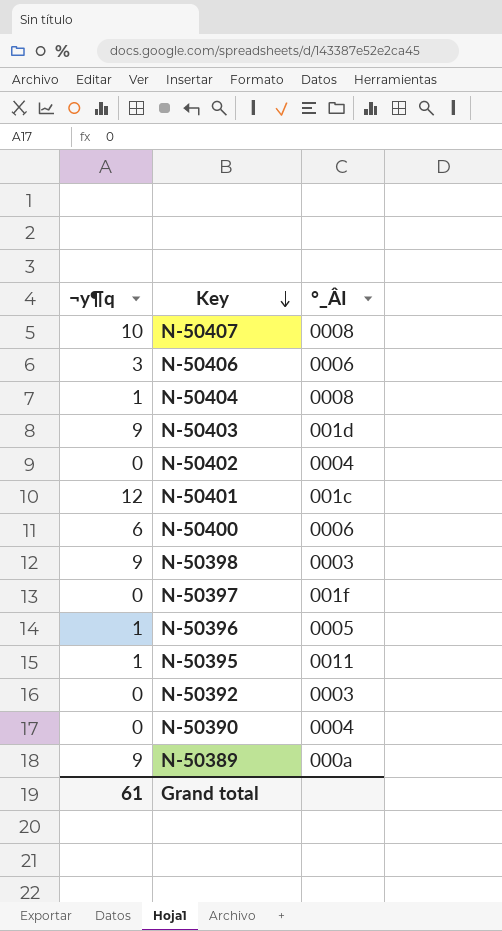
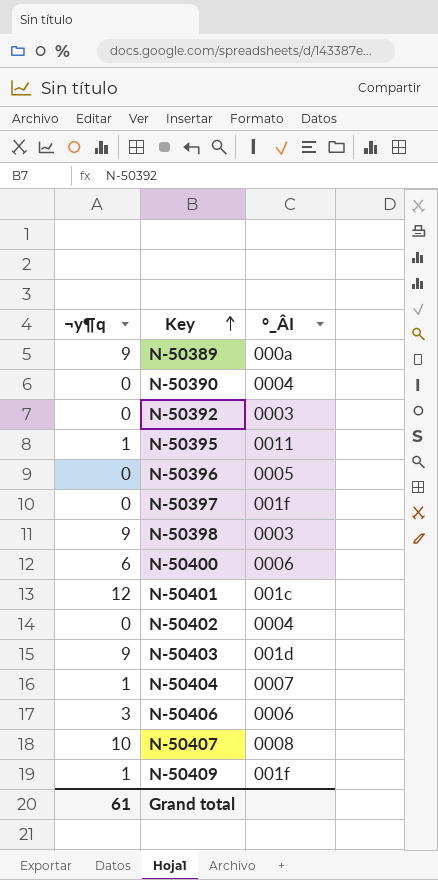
row order: Key descending -> Key ascending
N-50396 | ¬y¶q: 1 -> 0
N-50404 | °_ÂI: 0008 -> 0007
row N-50409: none -> 1 | 001f

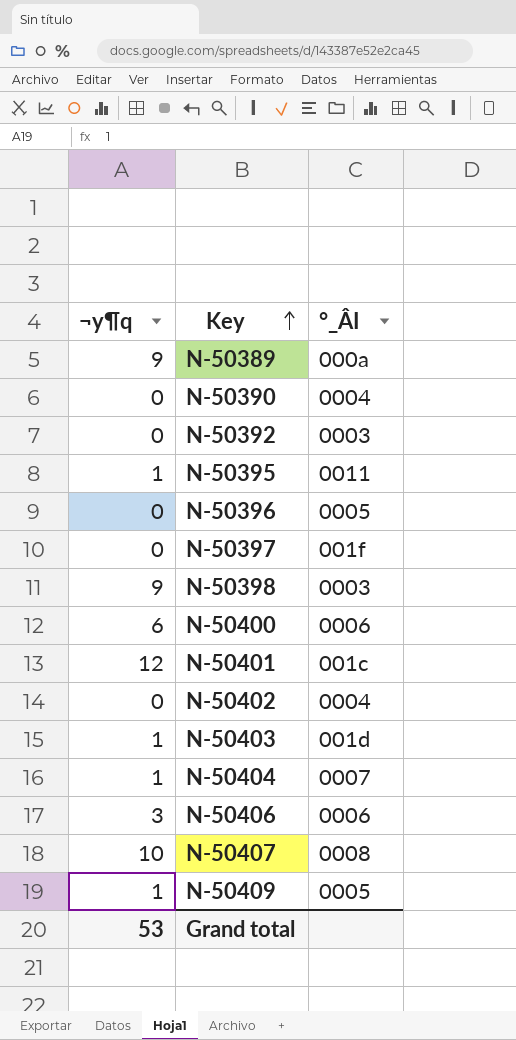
N-50403 | ¬y¶q: 9 -> 1
N-50409 | °_ÂI: 001f -> 0005
Grand total | ¬y¶q: 61 -> 53

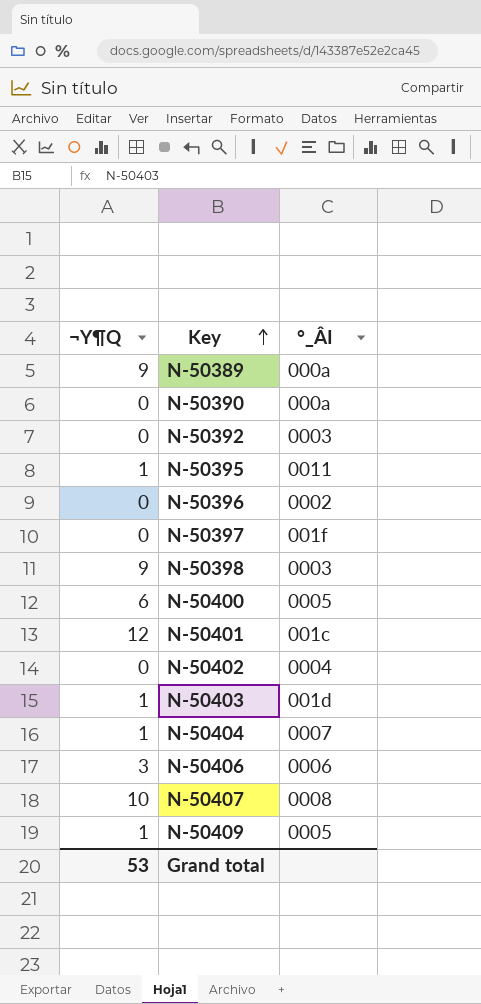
column name: ¬y¶q -> ¬Y¶Q
N-50390 | °_ÂI: 0004 -> 000a
N-50396 | °_ÂI: 0005 -> 0002
N-50400 | °_ÂI: 0006 -> 0005

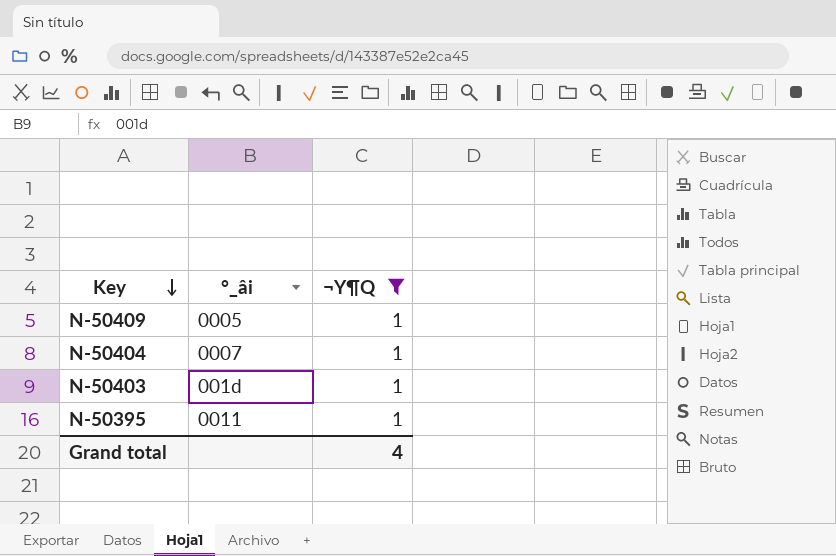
filter: none -> ¬Y¶Q = 1
row order: Key ascending -> Key descending
column name: °_ÂI -> °_âi
column ¬Y¶Q | position: 1 -> 3
Grand total | ¬Y¶Q: 53 -> 4

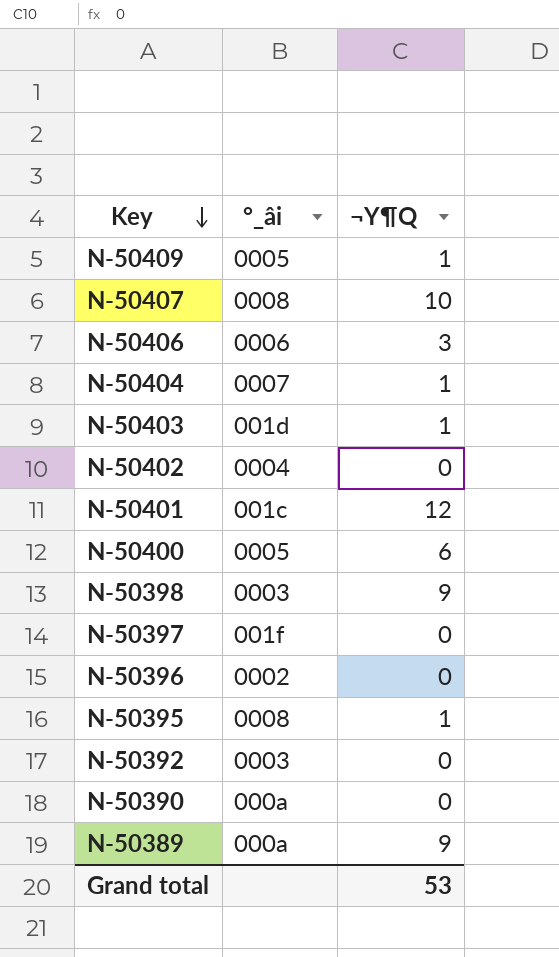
filter: ¬Y¶Q = 1 -> none
N-50395 | °_âi: 0011 -> 0008
Grand total | ¬Y¶Q: 4 -> 53

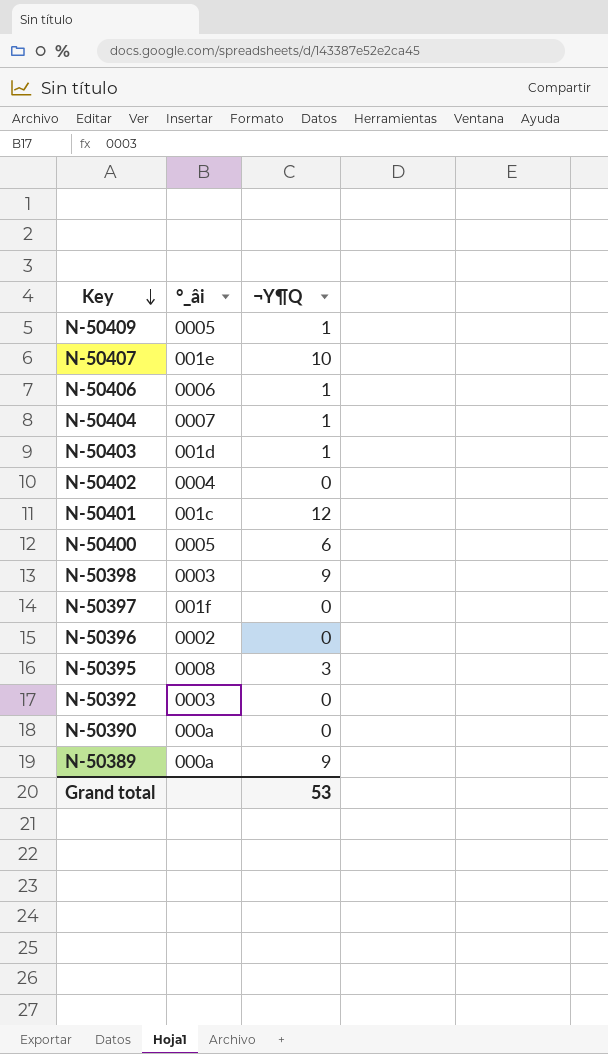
N-50407 | °_âi: 0008 -> 001e
N-50406 | ¬Y¶Q: 3 -> 1
N-50395 | ¬Y¶Q: 1 -> 3

